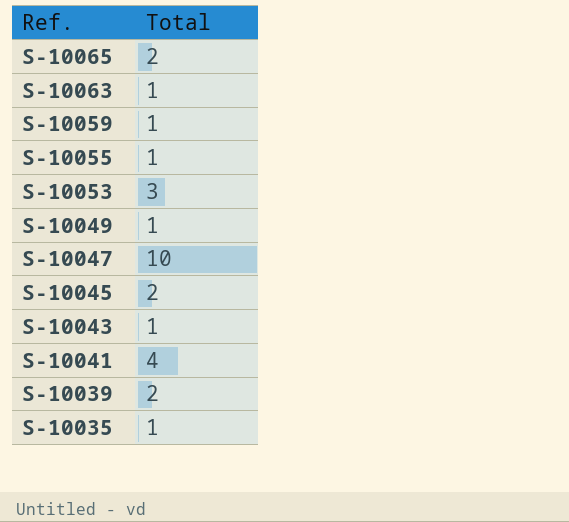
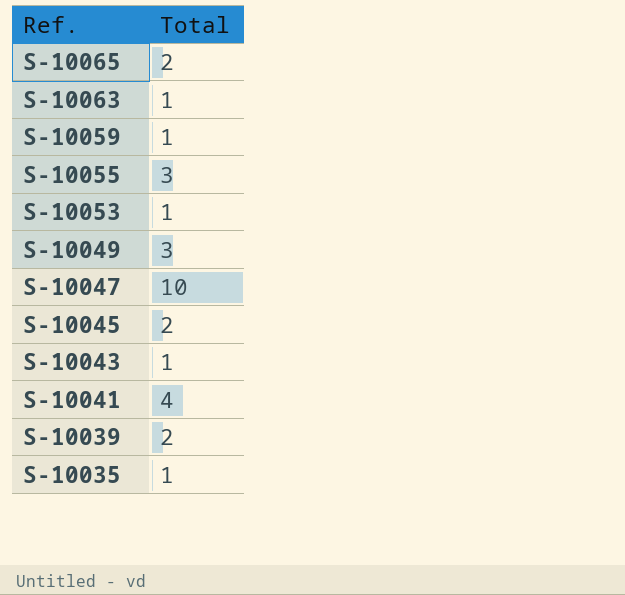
S-10055 | Total: 1 -> 3
S-10053 | Total: 3 -> 1
S-10049 | Total: 1 -> 3

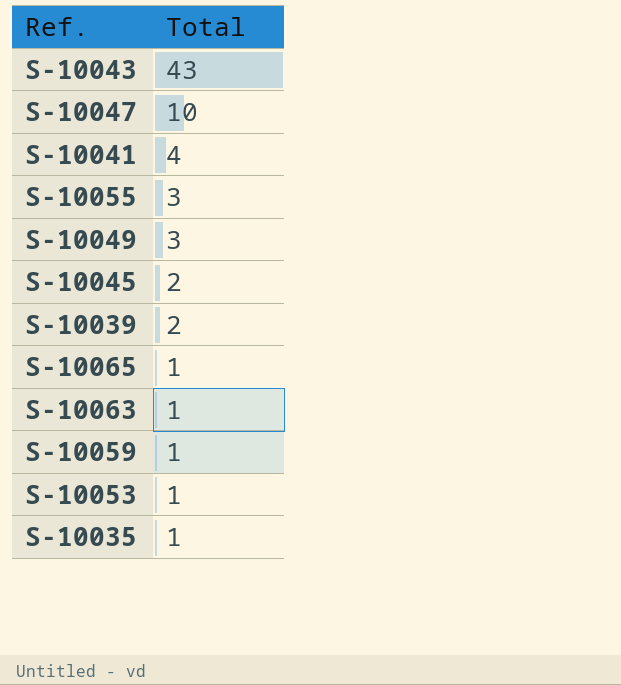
row order: Ref. descending -> Total descending
S-10043 | Total: 1 -> 43
S-10065 | Total: 2 -> 1

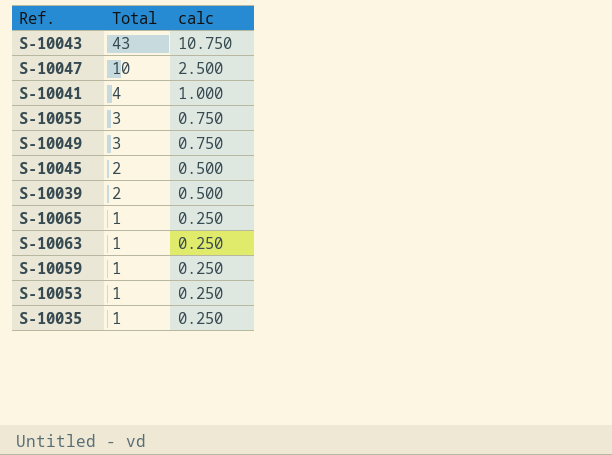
column calc | formula: none -> [Total] * 0.25

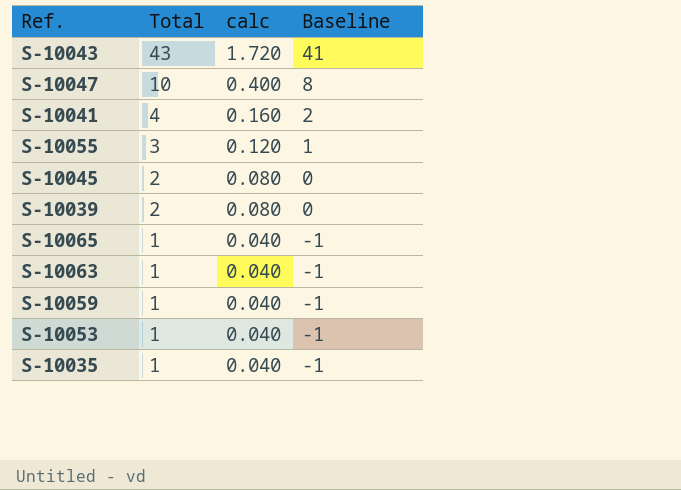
column calc | formula: [Total] * 0.25 -> [Total] * 0.04
column Baseline | formula: none -> [Total] - 2
row S-10049: 3 | 0.750 -> none

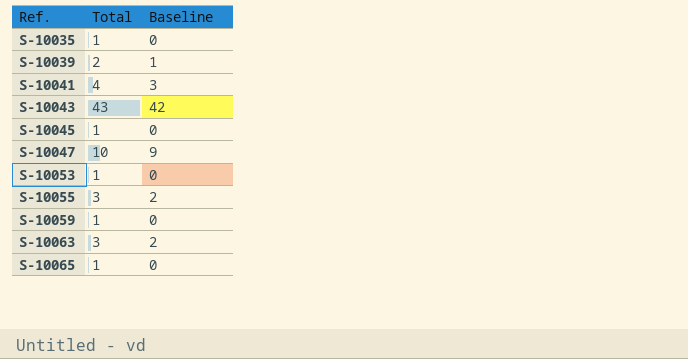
row order: Total descending -> Ref. ascending
column calc | formula: [Total] * 0.04 -> none
column Baseline | formula: [Total] - 2 -> [Total] - 1
S-10045 | Total: 2 -> 1
S-10063 | Total: 1 -> 3

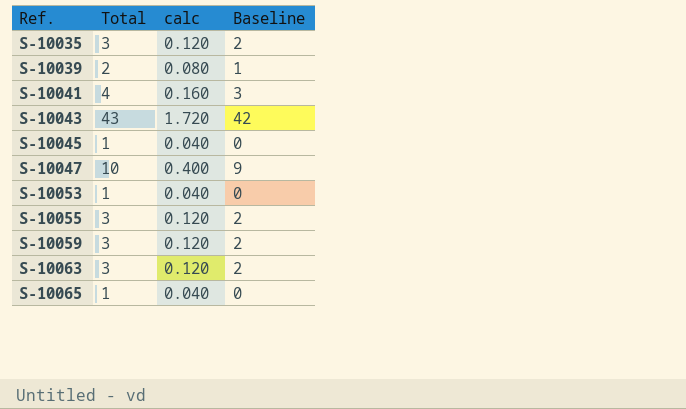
column calc | formula: none -> [Total] * 0.04
S-10035 | Total: 1 -> 3
S-10035 | Baseline: 0 -> 2
S-10059 | Total: 1 -> 3
S-10059 | Baseline: 0 -> 2

